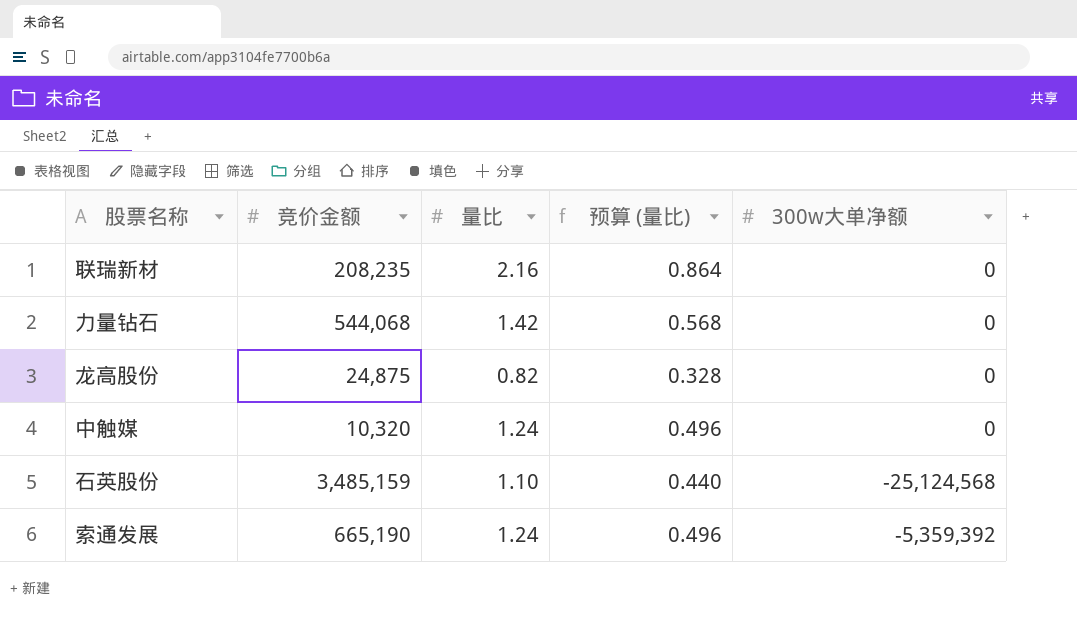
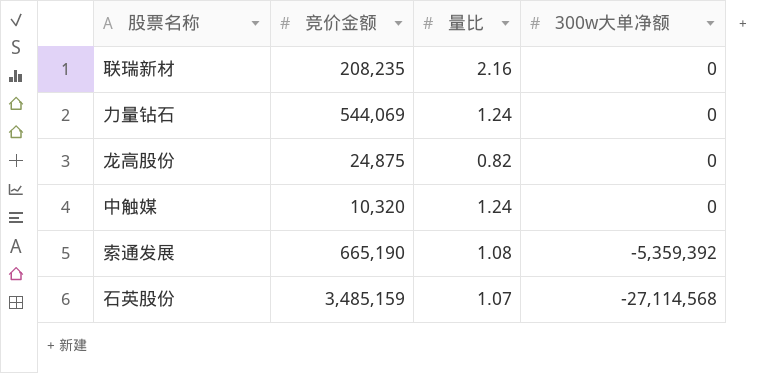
row order: none -> 300w大单净额 descending
column 预算 (量比) | formula: [量比] * 0.4 -> none
力量钻石 | 竞价金额: 544,068 -> 544,069
力量钻石 | 量比: 1.42 -> 1.24
索通发展 | 量比: 1.24 -> 1.08
石英股份 | 量比: 1.10 -> 1.07
石英股份 | 300w大单净额: -25,124,568 -> -27,114,568

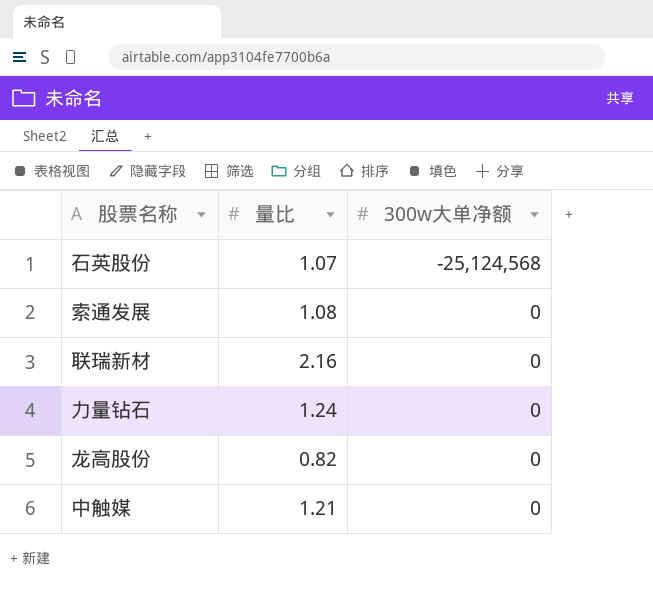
row order: 300w大单净额 descending -> 300w大单净额 ascending
column 竞价金额 | position: 2 -> none
石英股份 | 300w大单净额: -27,114,568 -> -25,124,568
索通发展 | 300w大单净额: -5,359,392 -> 0
中触媒 | 量比: 1.24 -> 1.21

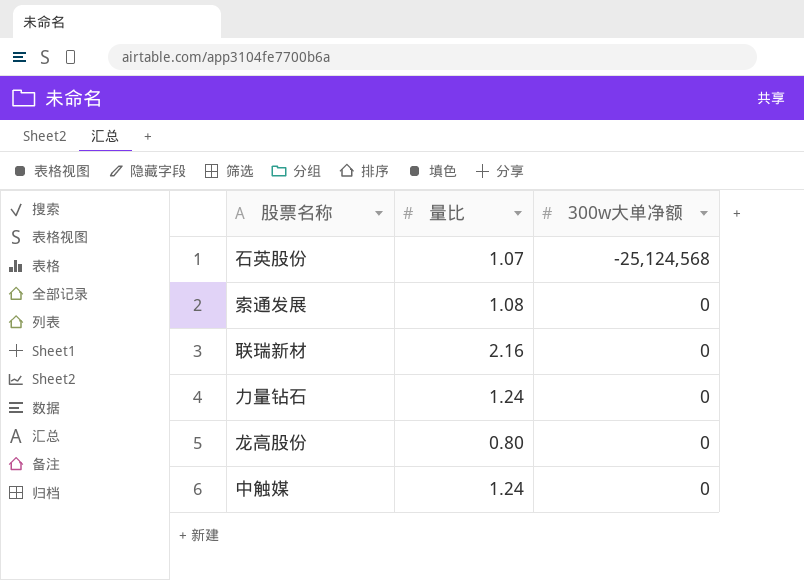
龙高股份 | 量比: 0.82 -> 0.80
中触媒 | 量比: 1.21 -> 1.24

